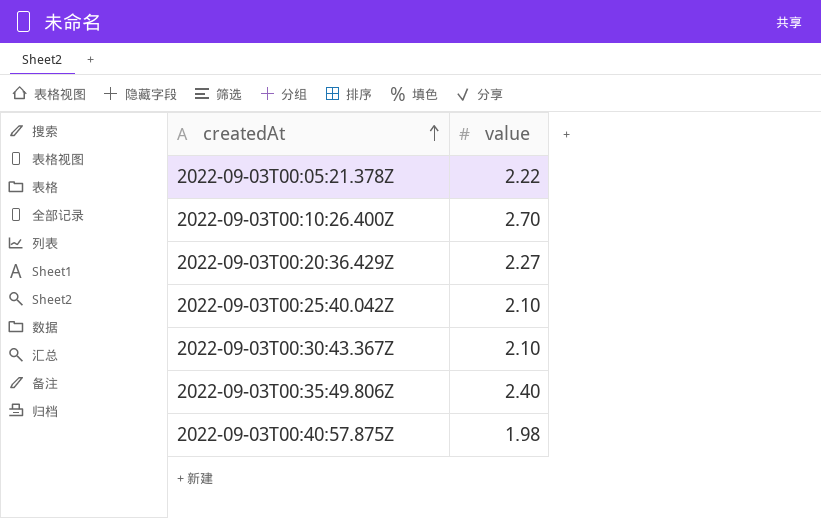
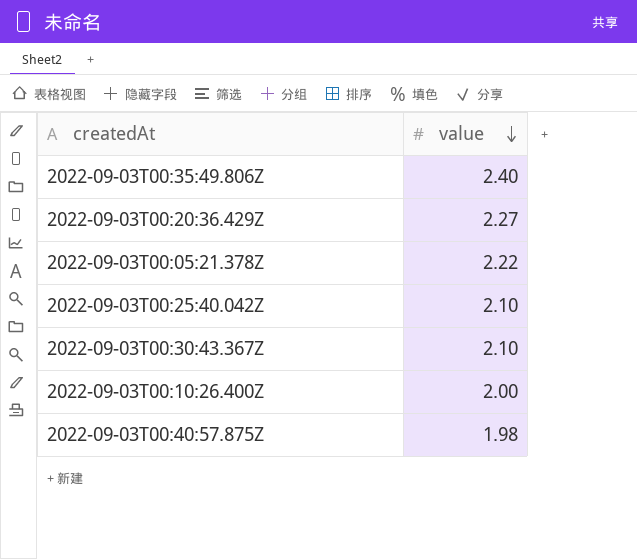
row order: createdAt ascending -> value descending
2022-09-03T00:10:26.400Z | value: 2.70 -> 2.00

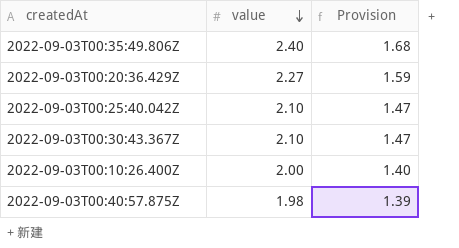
column Provision | formula: none -> [value] * 0.7
row 2022-09-03T00:05:21.378Z: 2.22 -> none

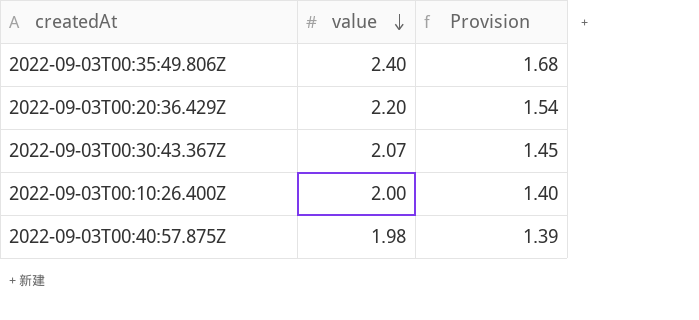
row 2022-09-03T00:25:40.042Z: 2.10 | 1.47 -> none
2022-09-03T00:20:36.429Z | value: 2.27 -> 2.20
2022-09-03T00:20:36.429Z | Provision: 1.59 -> 1.54
2022-09-03T00:30:43.367Z | value: 2.10 -> 2.07
2022-09-03T00:30:43.367Z | Provision: 1.47 -> 1.45

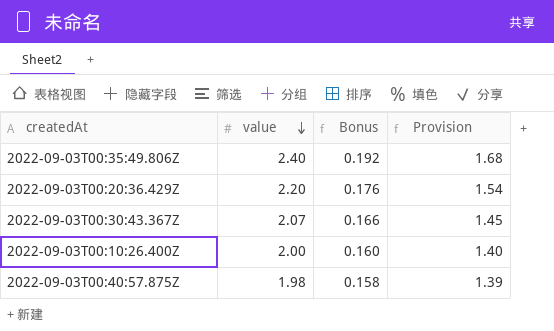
column Bonus | formula: none -> [value] * 0.08

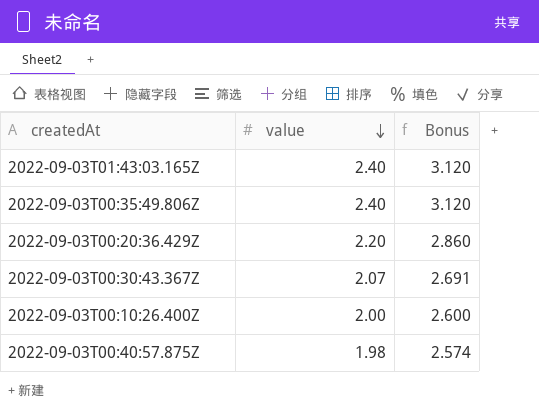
column Provision | formula: [value] * 0.7 -> none
column Bonus | formula: [value] * 0.08 -> [value] * 1.3
row 2022-09-03T01:43:03.165Z: none -> 2.40 | 3.120

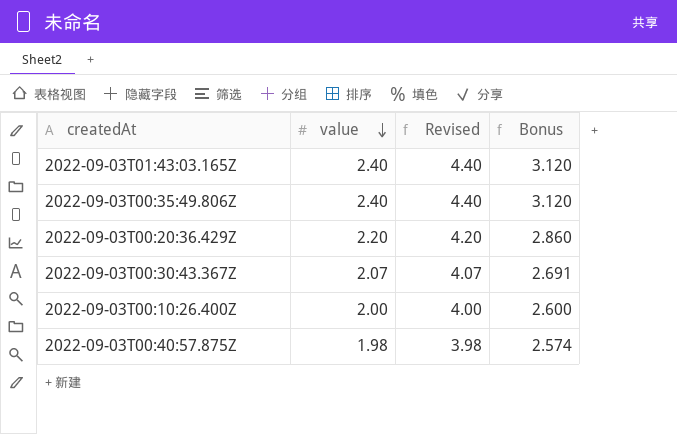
column Revised | formula: none -> [value] + 2

